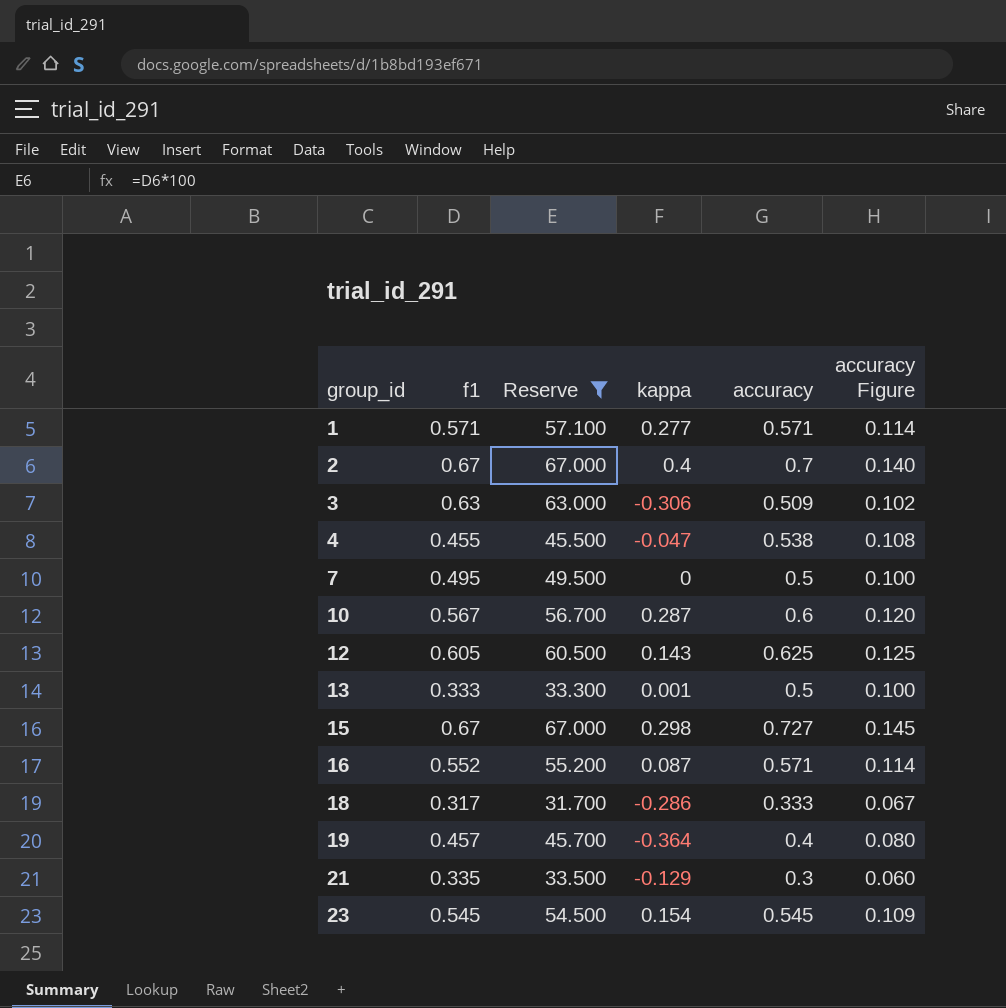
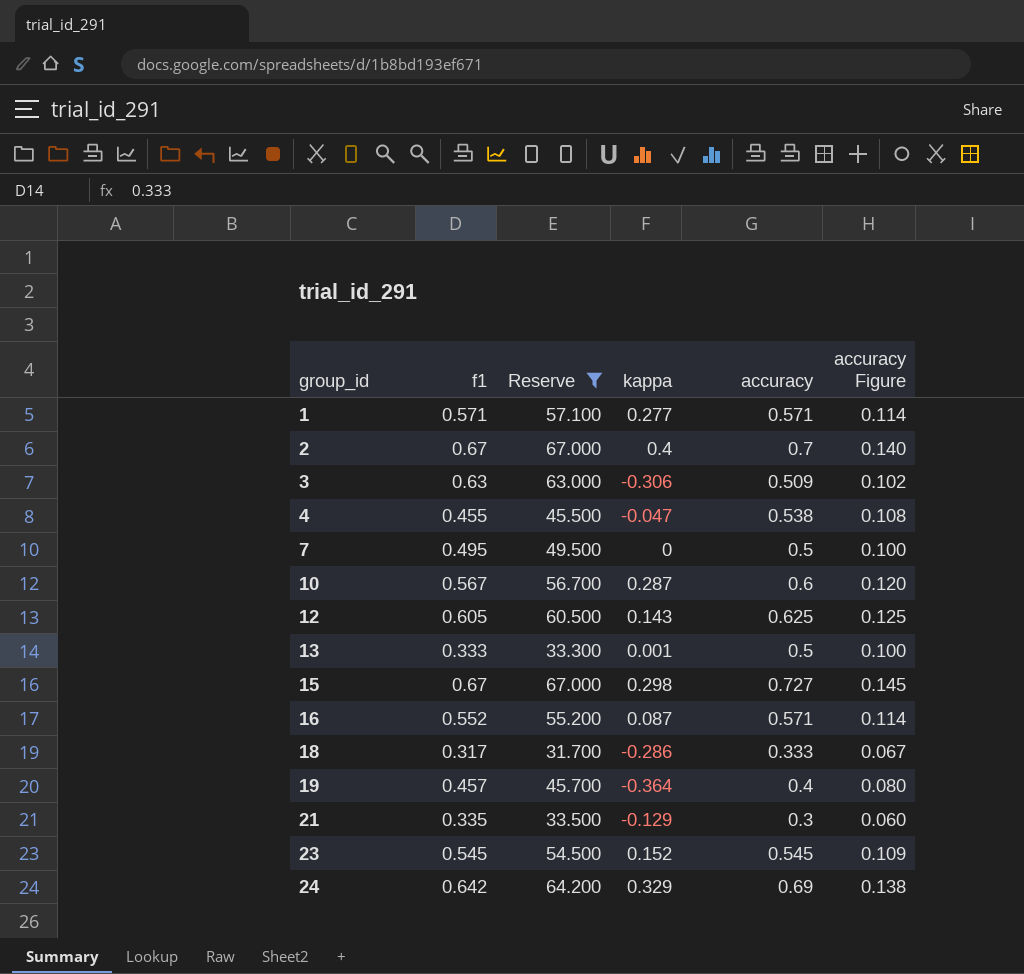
23 | kappa: 0.154 -> 0.152
row 24: none -> 0.642 | 64.200 | 0.329 | 0.69 | 0.138

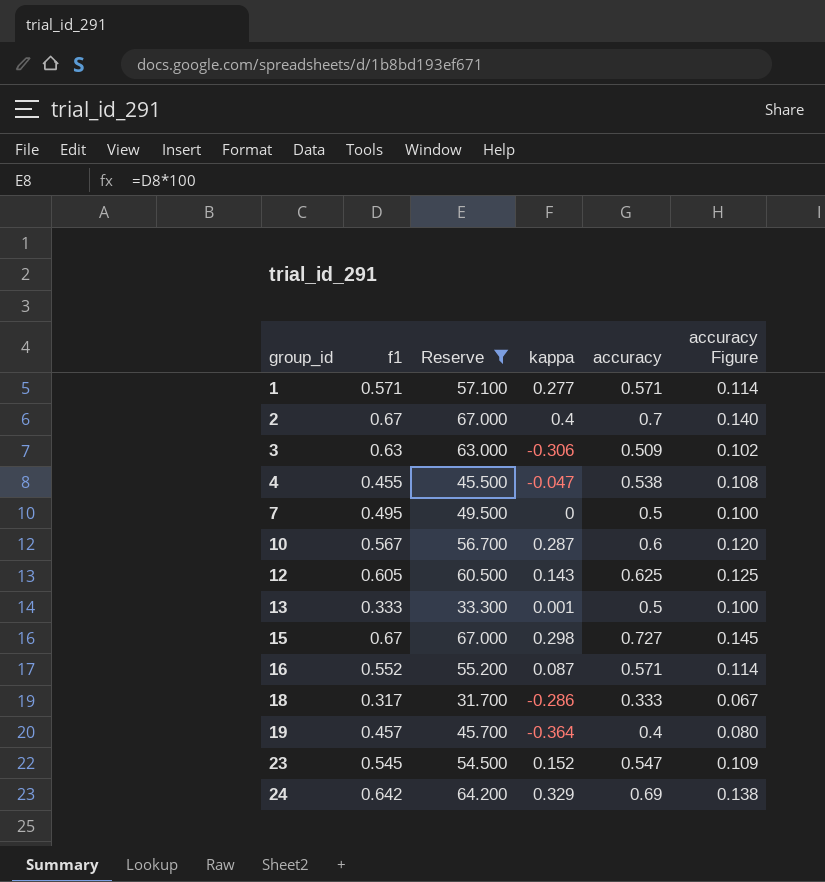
row 21: 0.335 | 33.500 | -0.129 | 0.3 | 0.060 -> none
23 | accuracy: 0.545 -> 0.547

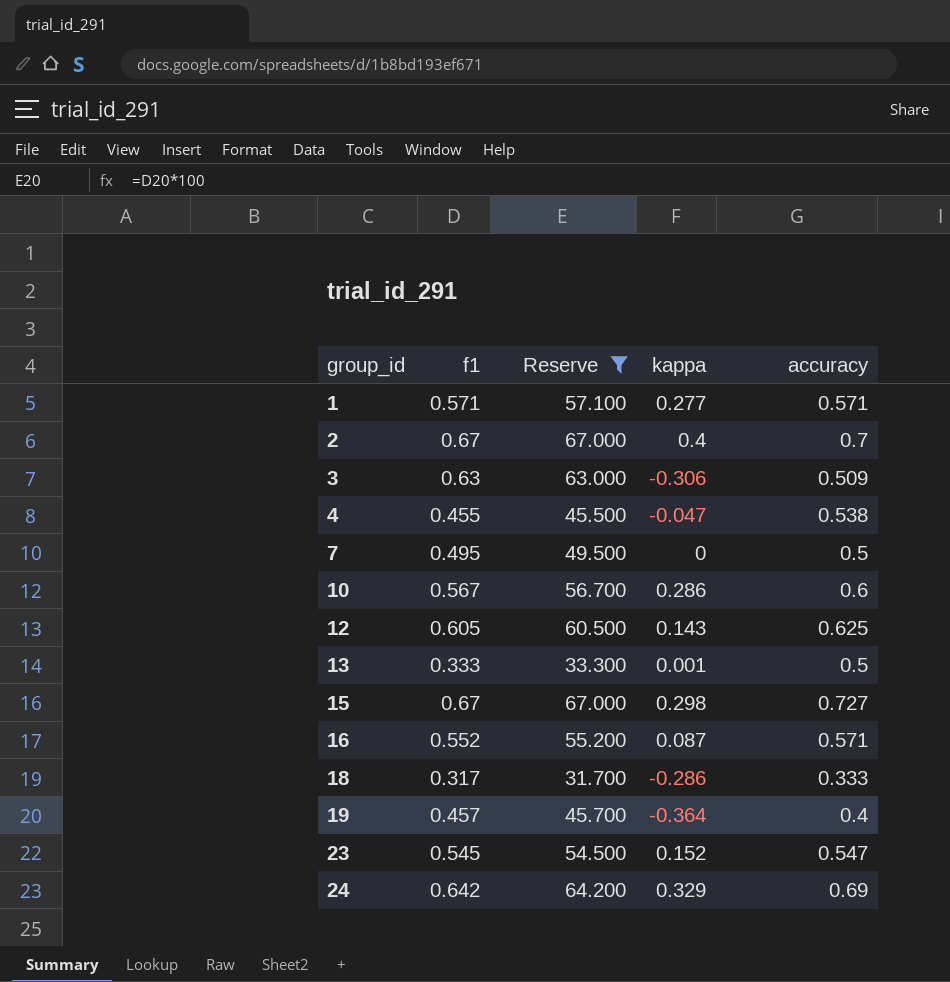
column accuracy Figure | formula: [accuracy] * 0.2 -> none
10 | kappa: 0.287 -> 0.286

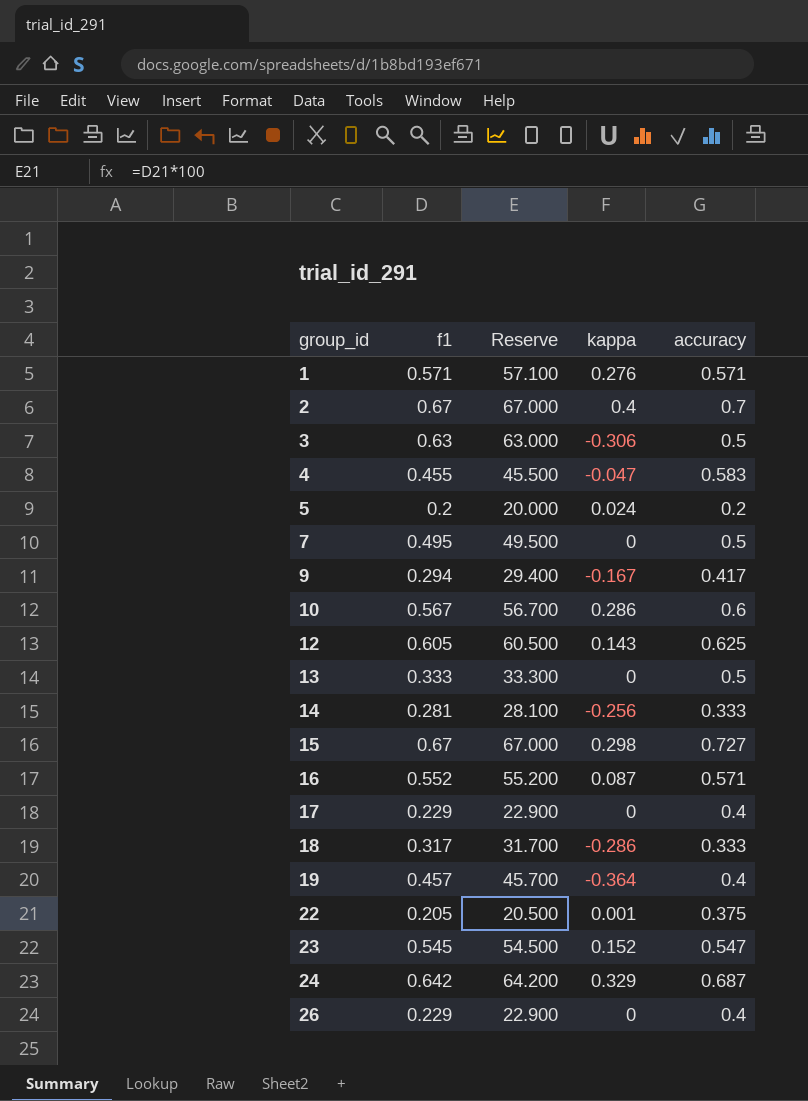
filter: Reserve >= 31.700 -> none
1 | kappa: 0.277 -> 0.276
3 | accuracy: 0.509 -> 0.5
4 | accuracy: 0.538 -> 0.583
13 | kappa: 0.001 -> 0
24 | accuracy: 0.69 -> 0.687

